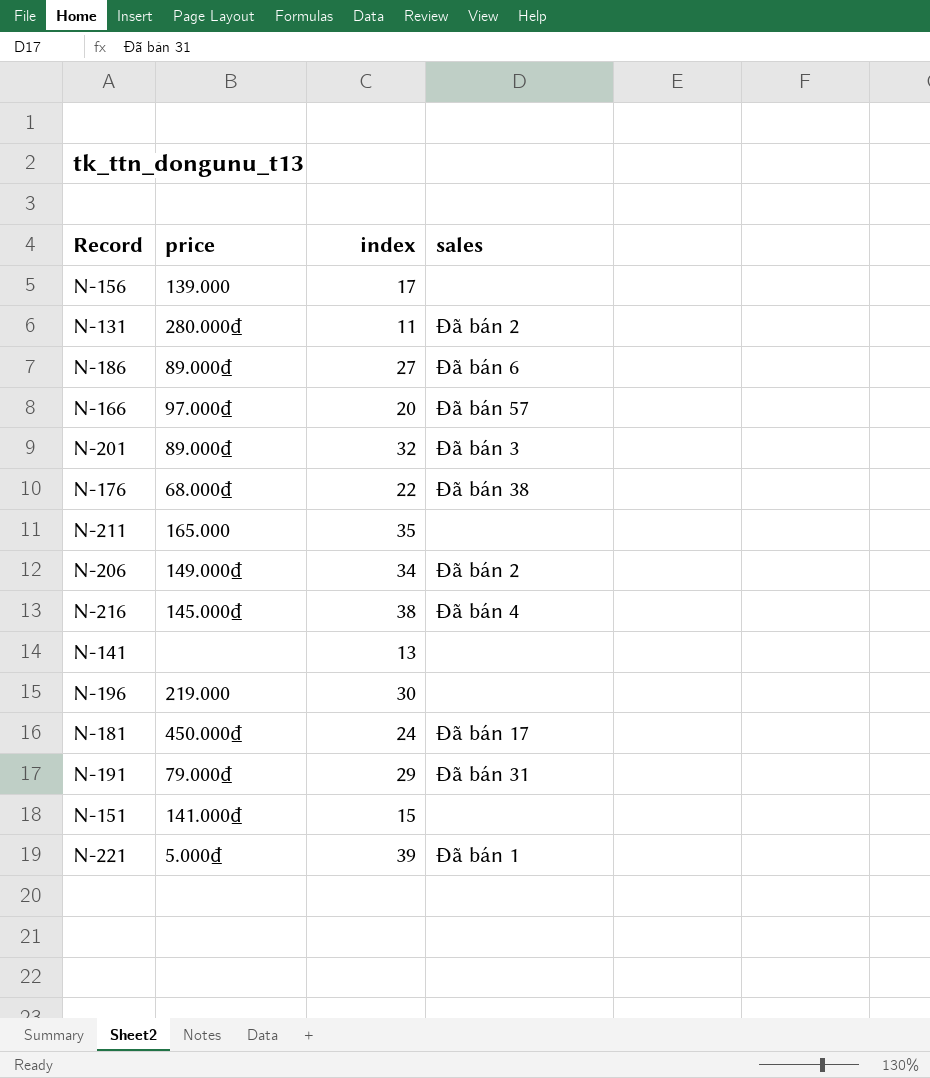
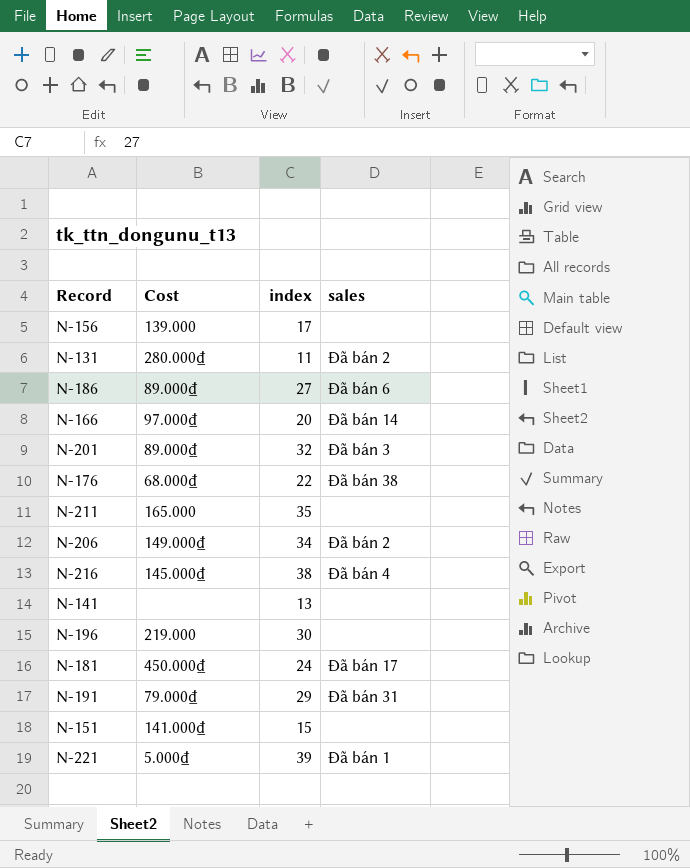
column name: price -> Cost
N-166 | sales: Đã bán 57 -> Đã bán 14

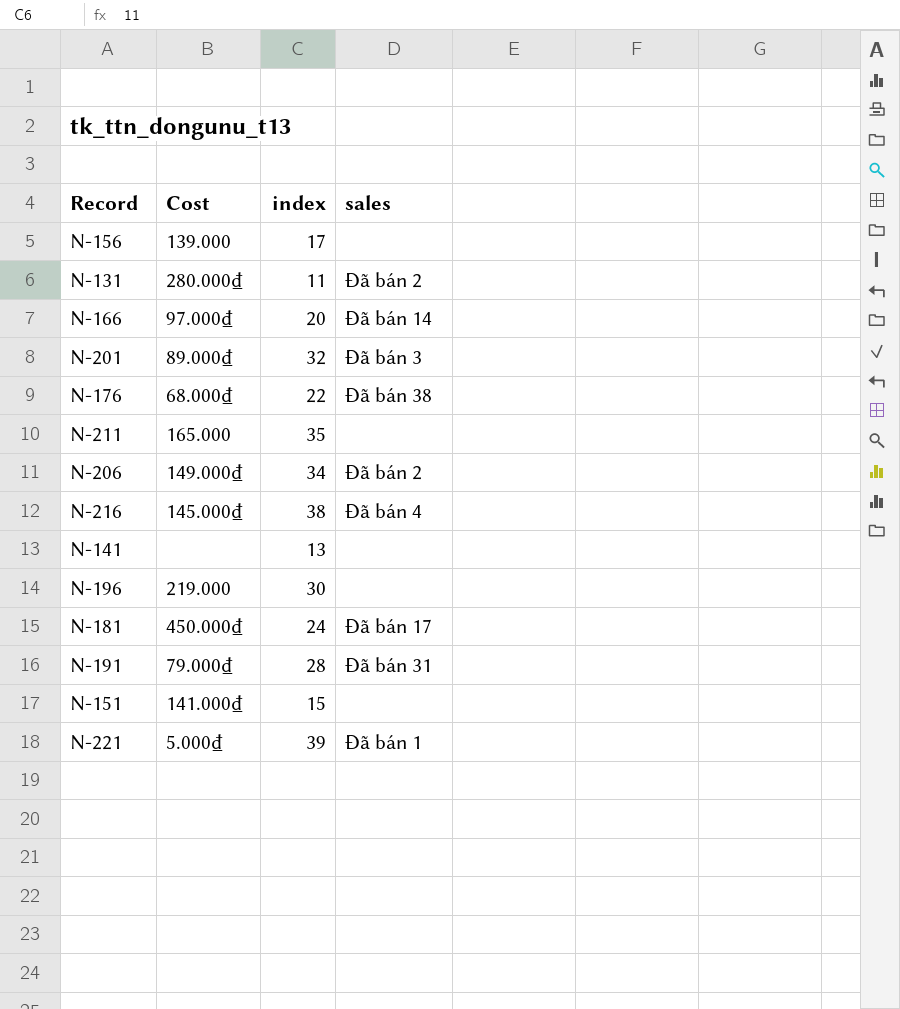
row N-186: 89.000₫ | 27 | Đã bán 6 -> none
N-191 | index: 29 -> 28

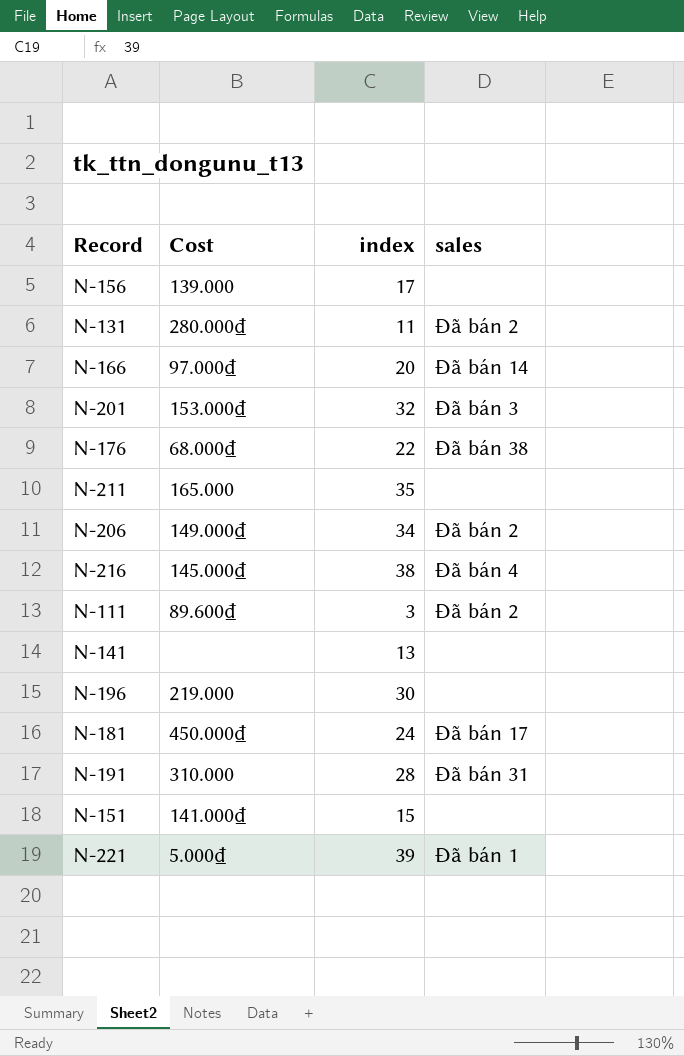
N-201 | Cost: 89.000₫ -> 153.000₫
row N-111: none -> 89.600₫ | 3 | Đã bán 2
N-191 | Cost: 79.000₫ -> 310.000

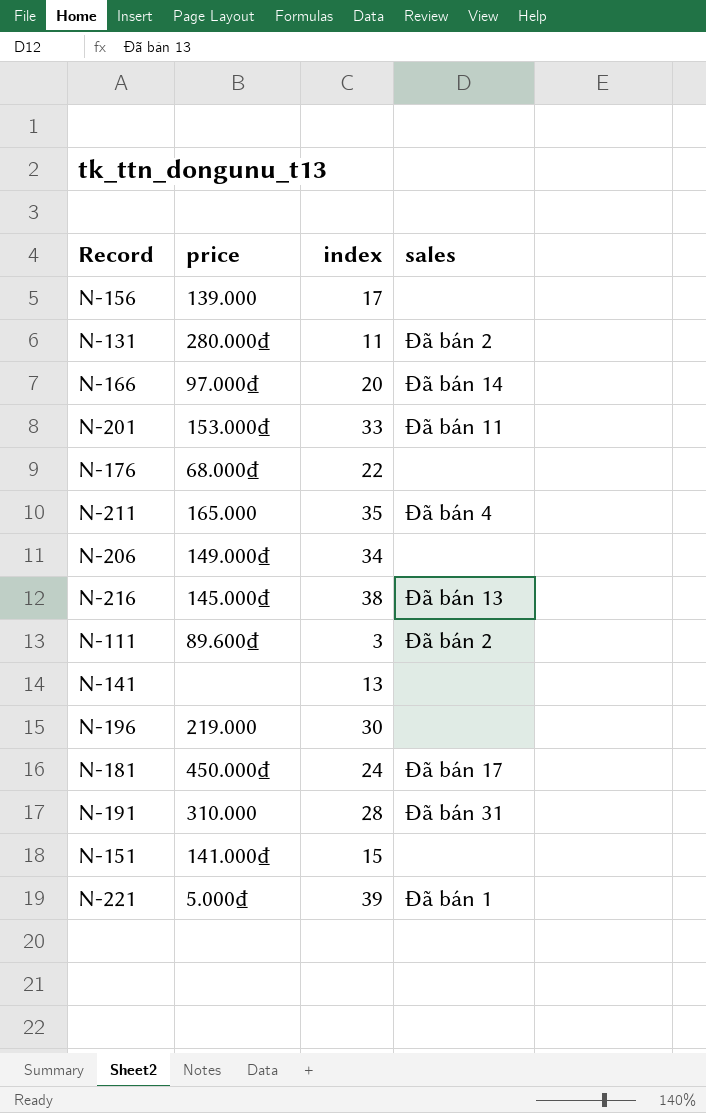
column name: Cost -> price
N-201 | index: 32 -> 33
N-201 | sales: Đã bán 3 -> Đã bán 11
N-176 | sales: Đã bán 38 -> none
N-211 | sales: none -> Đã bán 4
N-206 | sales: Đã bán 2 -> none
N-216 | sales: Đã bán 4 -> Đã bán 13

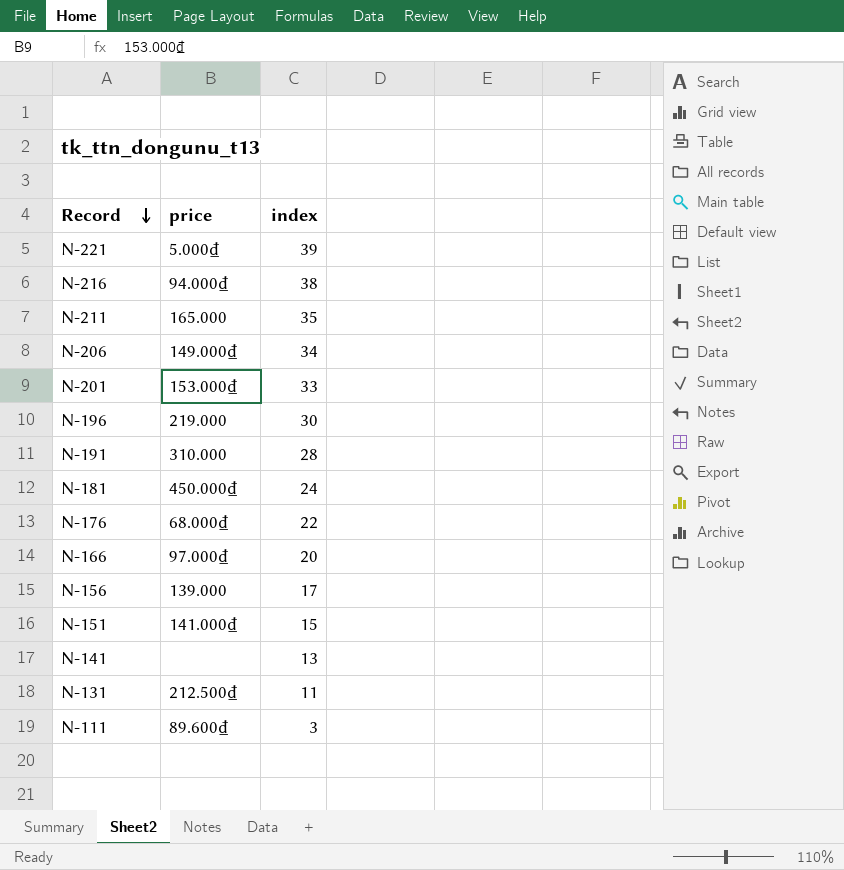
row order: none -> Record descending
column sales | position: 4 -> none
N-216 | price: 145.000₫ -> 94.000₫
N-131 | price: 280.000₫ -> 212.500₫

